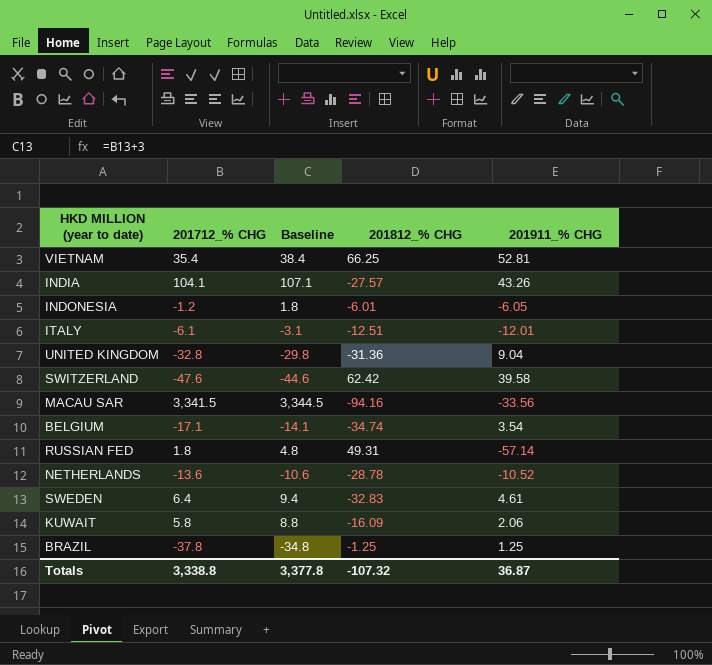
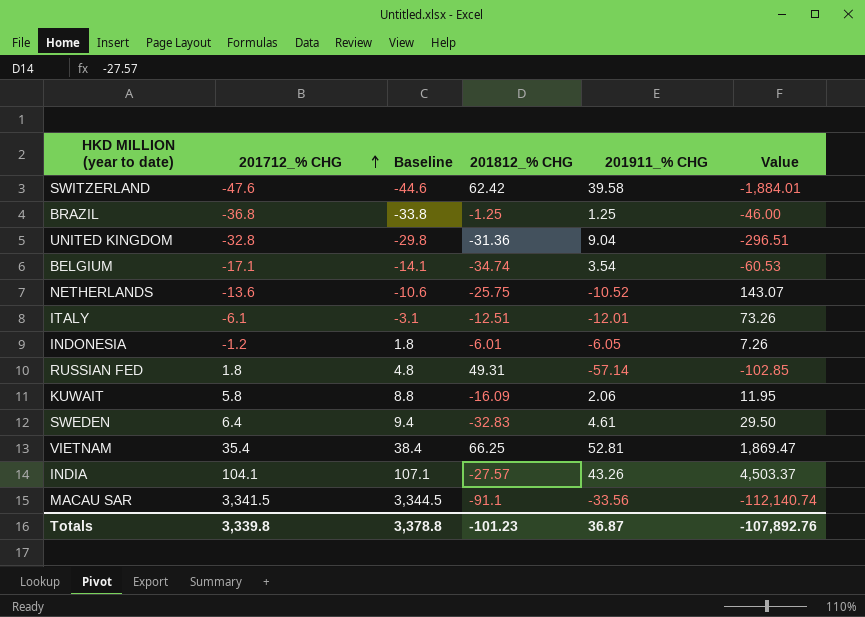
row order: none -> 201712_% CHG ascending
column Value | formula: none -> [201712_% CHG] * [201911_% CHG]
BRAZIL | 201712_% CHG: -37.8 -> -36.8
BRAZIL | Baseline: -34.8 -> -33.8
NETHERLANDS | 201812_% CHG: -28.78 -> -25.75
MACAU SAR | 201812_% CHG: -94.16 -> -91.1
Totals | 201712_% CHG: 3,338.8 -> 3,339.8
Totals | Baseline: 3,377.8 -> 3,378.8
Totals | 201812_% CHG: -107.32 -> -101.23

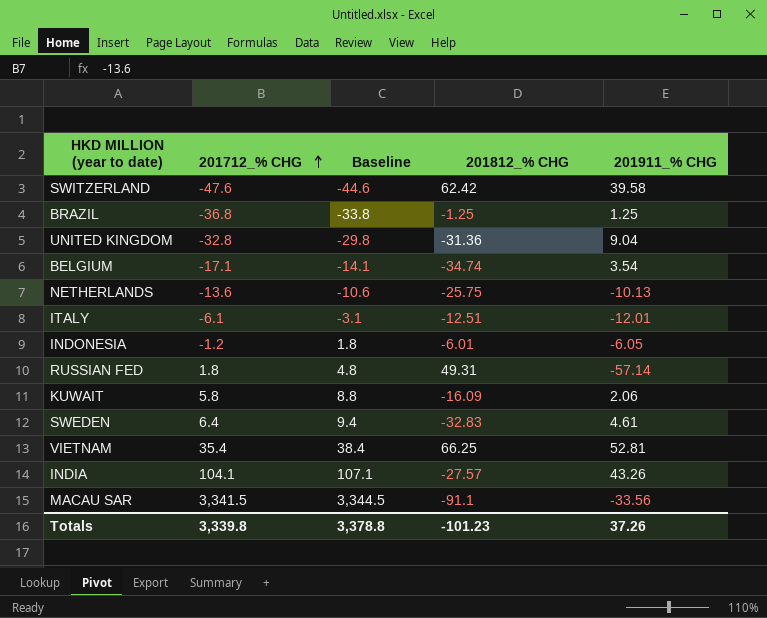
column Value | formula: [201712_% CHG] * [201911_% CHG] -> none
NETHERLANDS | 201911_% CHG: -10.52 -> -10.13
Totals | 201911_% CHG: 36.87 -> 37.26

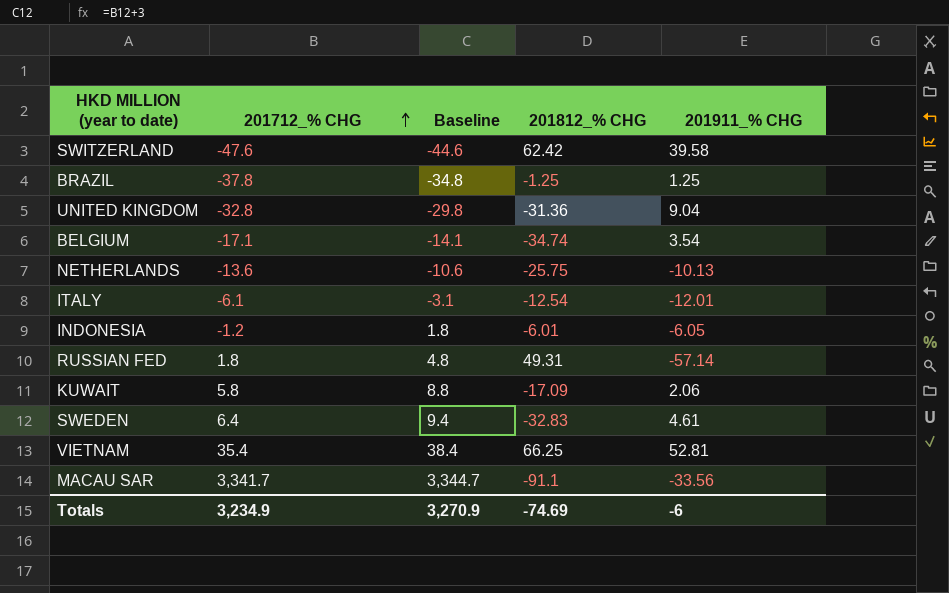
row INDIA: 104.1 | 107.1 | -27.57 | 43.26 -> none
BRAZIL | 201712_% CHG: -36.8 -> -37.8
BRAZIL | Baseline: -33.8 -> -34.8
ITALY | 201812_% CHG: -12.51 -> -12.54
KUWAIT | 201812_% CHG: -16.09 -> -17.09
MACAU SAR | 201712_% CHG: 3,341.5 -> 3,341.7
MACAU SAR | Baseline: 3,344.5 -> 3,344.7
Totals | 201712_% CHG: 3,339.8 -> 3,234.9
Totals | Baseline: 3,378.8 -> 3,270.9
Totals | 201812_% CHG: -101.23 -> -74.69
Totals | 201911_% CHG: 37.26 -> -6

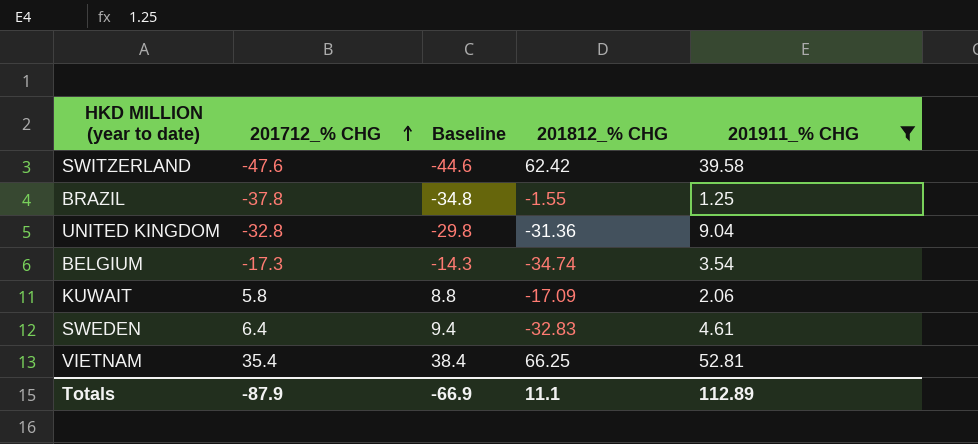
filter: none -> 201911_% CHG >= 1.25
BRAZIL | 201812_% CHG: -1.25 -> -1.55
BELGIUM | 201712_% CHG: -17.1 -> -17.3
BELGIUM | Baseline: -14.1 -> -14.3
Totals | 201712_% CHG: 3,234.9 -> -87.9
Totals | Baseline: 3,270.9 -> -66.9
Totals | 201812_% CHG: -74.69 -> 11.1
Totals | 201911_% CHG: -6 -> 112.89

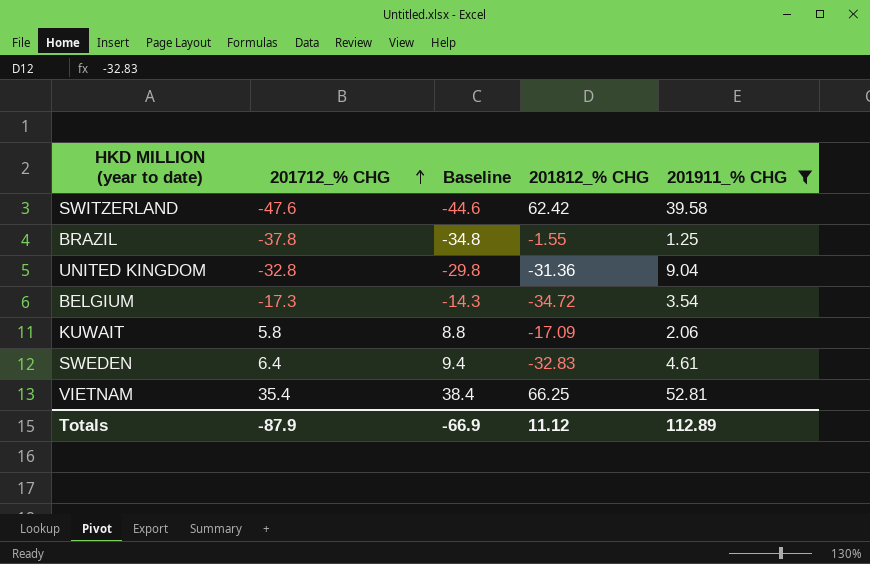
BELGIUM | 201812_% CHG: -34.74 -> -34.72
Totals | 201812_% CHG: 11.1 -> 11.12

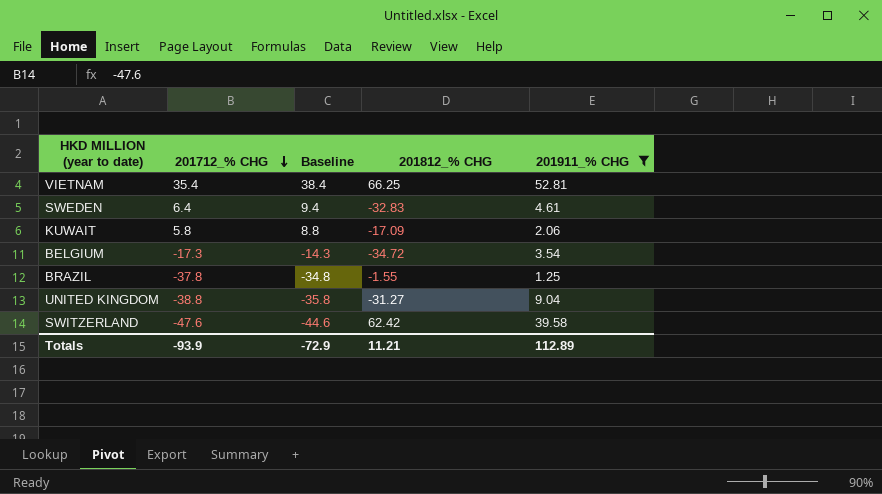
row order: 201712_% CHG ascending -> 201712_% CHG descending
UNITED KINGDOM | 201712_% CHG: -32.8 -> -38.8
UNITED KINGDOM | Baseline: -29.8 -> -35.8
UNITED KINGDOM | 201812_% CHG: -31.36 -> -31.27
Totals | 201712_% CHG: -87.9 -> -93.9
Totals | Baseline: -66.9 -> -72.9
Totals | 201812_% CHG: 11.12 -> 11.21

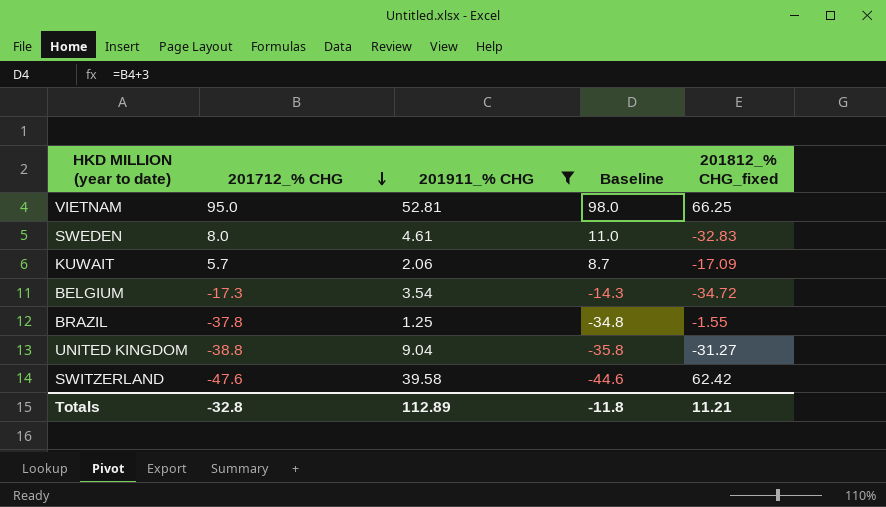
column 201911_% CHG | position: 5 -> 3
column name: 201812_% CHG -> 201812_% CHG_fixed
VIETNAM | 201712_% CHG: 35.4 -> 95.0
VIETNAM | Baseline: 38.4 -> 98.0
SWEDEN | 201712_% CHG: 6.4 -> 8.0
SWEDEN | Baseline: 9.4 -> 11.0
KUWAIT | 201712_% CHG: 5.8 -> 5.7
KUWAIT | Baseline: 8.8 -> 8.7
Totals | 201712_% CHG: -93.9 -> -32.8
Totals | Baseline: -72.9 -> -11.8

